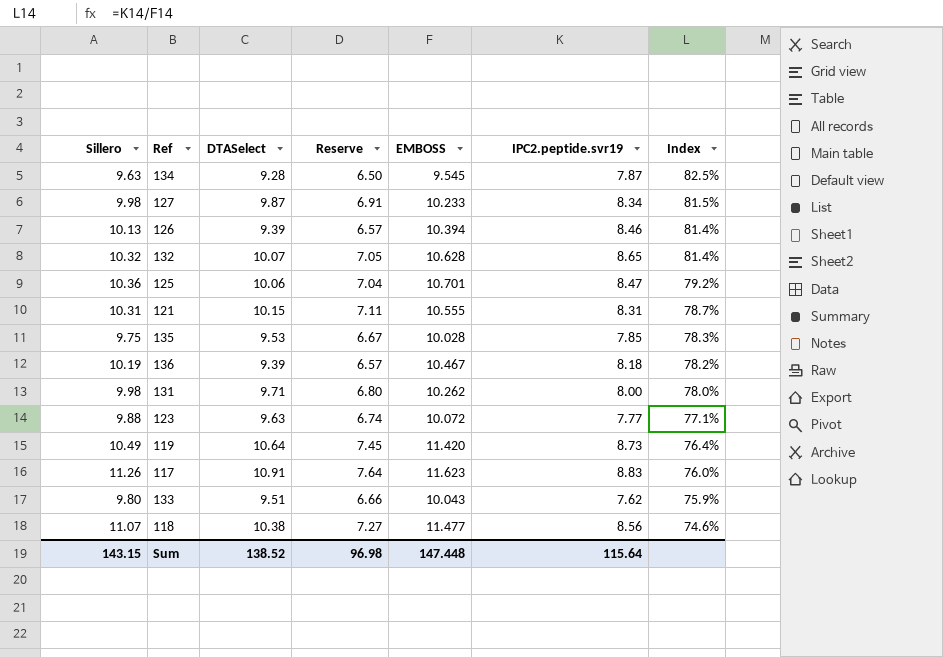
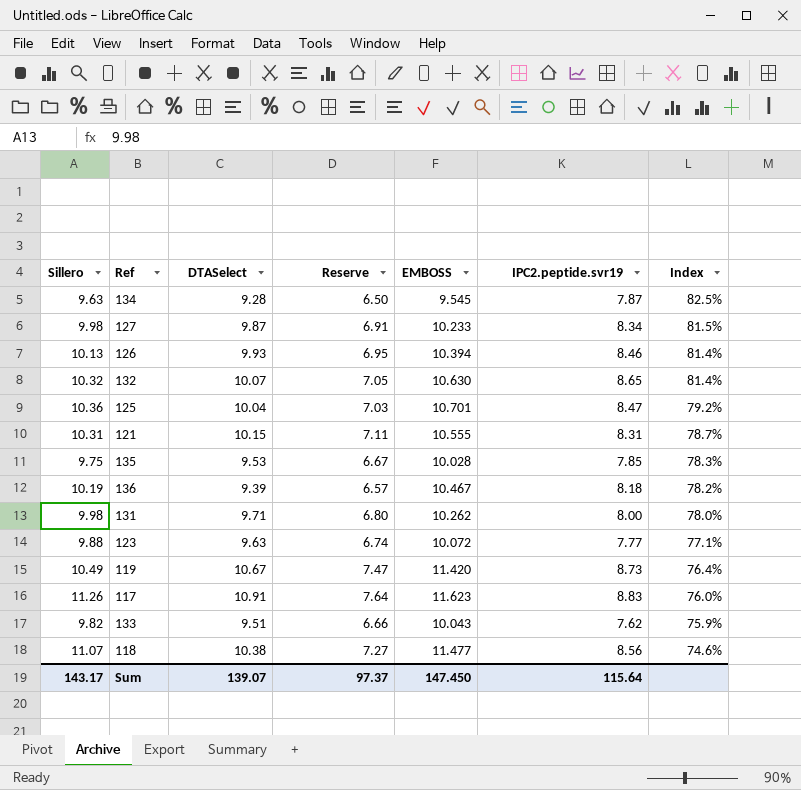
126 | DTASelect: 9.39 -> 9.93
126 | Reserve: 6.57 -> 6.95
132 | EMBOSS: 10.628 -> 10.630
125 | DTASelect: 10.06 -> 10.04
125 | Reserve: 7.04 -> 7.03
119 | DTASelect: 10.64 -> 10.67
119 | Reserve: 7.45 -> 7.47
133 | Sillero: 9.80 -> 9.82
Sum | Sillero: 143.15 -> 143.17
Sum | DTASelect: 138.52 -> 139.07
Sum | Reserve: 96.98 -> 97.37
Sum | EMBOSS: 147.448 -> 147.450

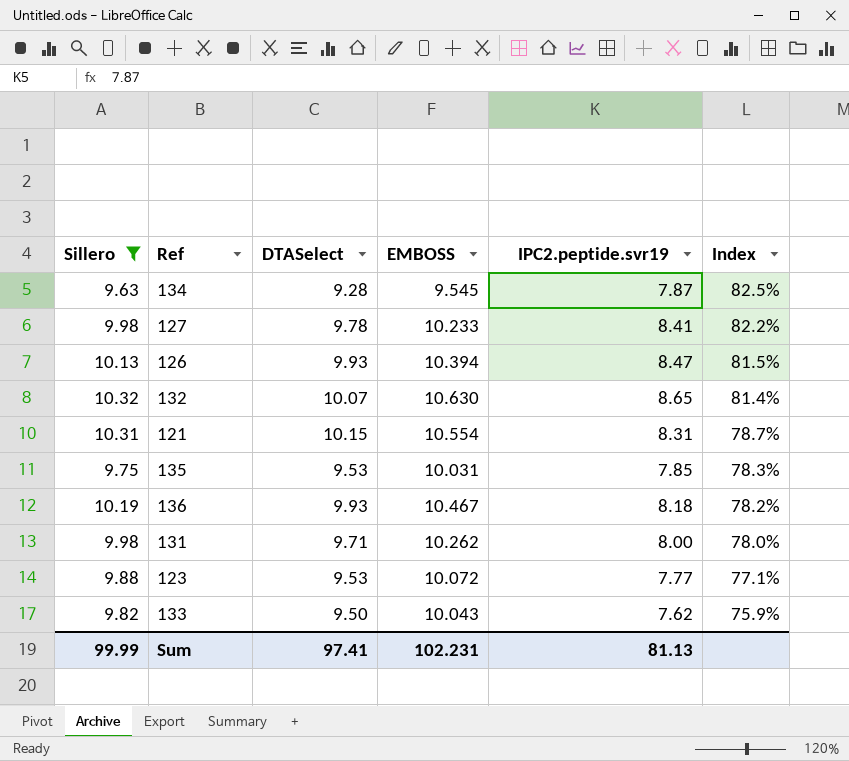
filter: none -> Sillero <= 10.32
column Reserve | formula: [DTASelect] * 0.7 -> none
127 | DTASelect: 9.87 -> 9.78
127 | IPC2.peptide.svr19: 8.34 -> 8.41
127 | Index: 81.5% -> 82.2%
126 | IPC2.peptide.svr19: 8.46 -> 8.47
126 | Index: 81.4% -> 81.5%
121 | EMBOSS: 10.555 -> 10.554
135 | EMBOSS: 10.028 -> 10.031
136 | DTASelect: 9.39 -> 9.93
123 | DTASelect: 9.63 -> 9.53
133 | DTASelect: 9.51 -> 9.50
Sum | Sillero: 143.17 -> 99.99
Sum | DTASelect: 139.07 -> 97.41
Sum | EMBOSS: 147.450 -> 102.231
Sum | IPC2.peptide.svr19: 115.64 -> 81.13

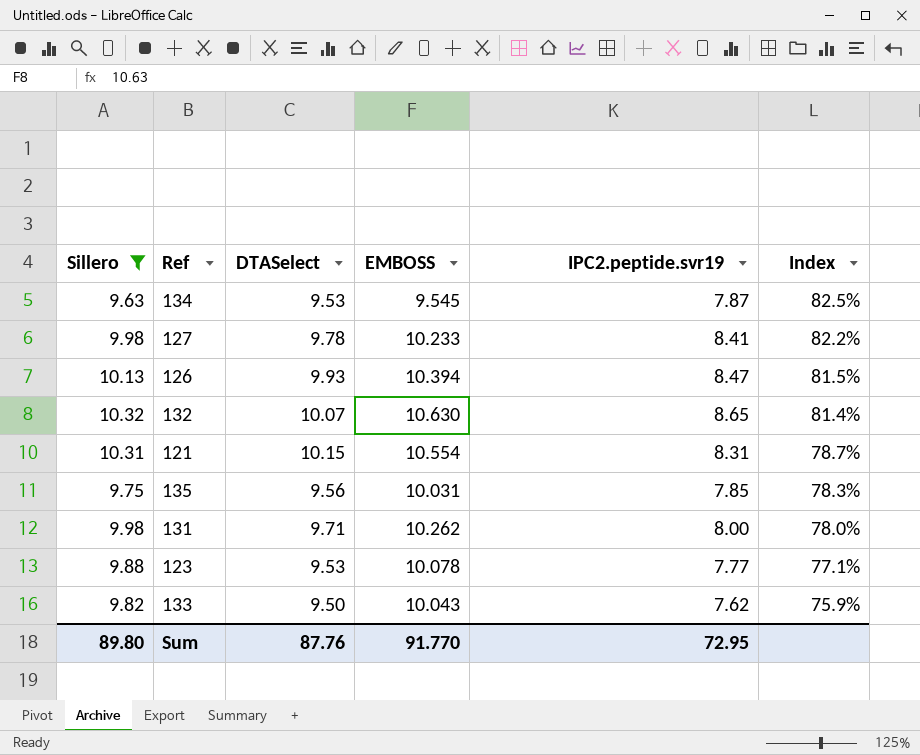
row 136: 10.19 | 9.93 | 10.467 | 8.18 | 78.2% -> none
134 | DTASelect: 9.28 -> 9.53
135 | DTASelect: 9.53 -> 9.56
123 | EMBOSS: 10.072 -> 10.078
Sum | Sillero: 99.99 -> 89.80
Sum | DTASelect: 97.41 -> 87.76
Sum | EMBOSS: 102.231 -> 91.770
Sum | IPC2.peptide.svr19: 81.13 -> 72.95

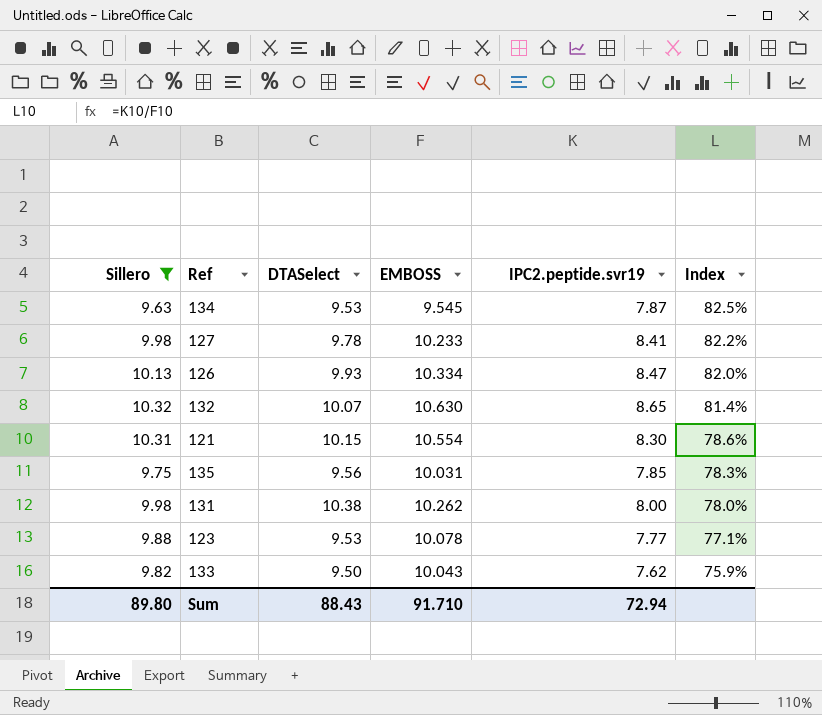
126 | EMBOSS: 10.394 -> 10.334
126 | Index: 81.5% -> 82.0%
121 | IPC2.peptide.svr19: 8.31 -> 8.30
121 | Index: 78.7% -> 78.6%
131 | DTASelect: 9.71 -> 10.38
Sum | DTASelect: 87.76 -> 88.43
Sum | EMBOSS: 91.770 -> 91.710
Sum | IPC2.peptide.svr19: 72.95 -> 72.94

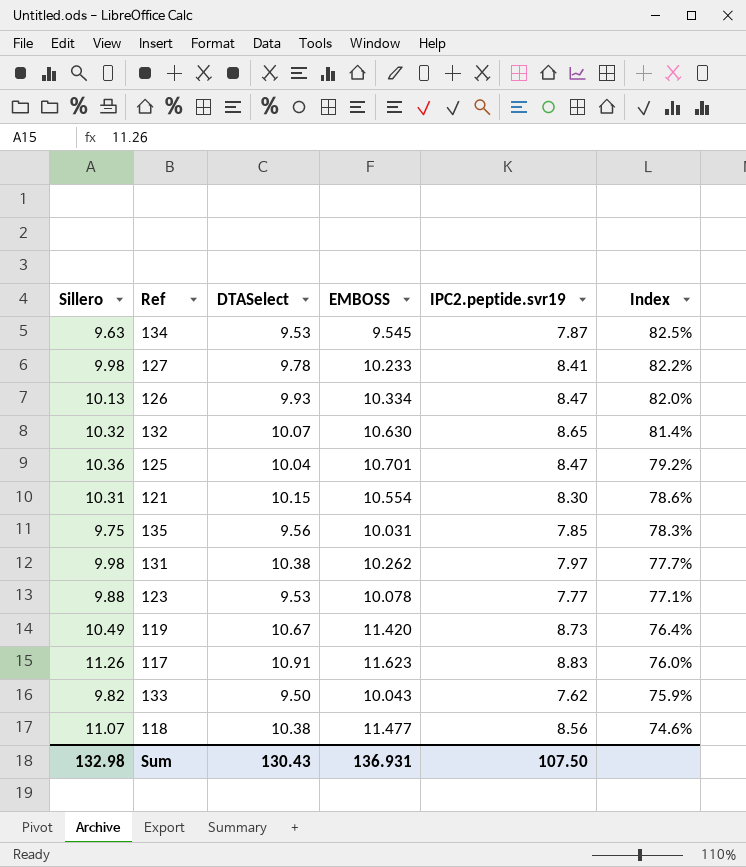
filter: Sillero <= 10.32 -> none
131 | IPC2.peptide.svr19: 8.00 -> 7.97
131 | Index: 78.0% -> 77.7%
Sum | Sillero: 89.80 -> 132.98
Sum | DTASelect: 88.43 -> 130.43
Sum | EMBOSS: 91.710 -> 136.931
Sum | IPC2.peptide.svr19: 72.94 -> 107.50

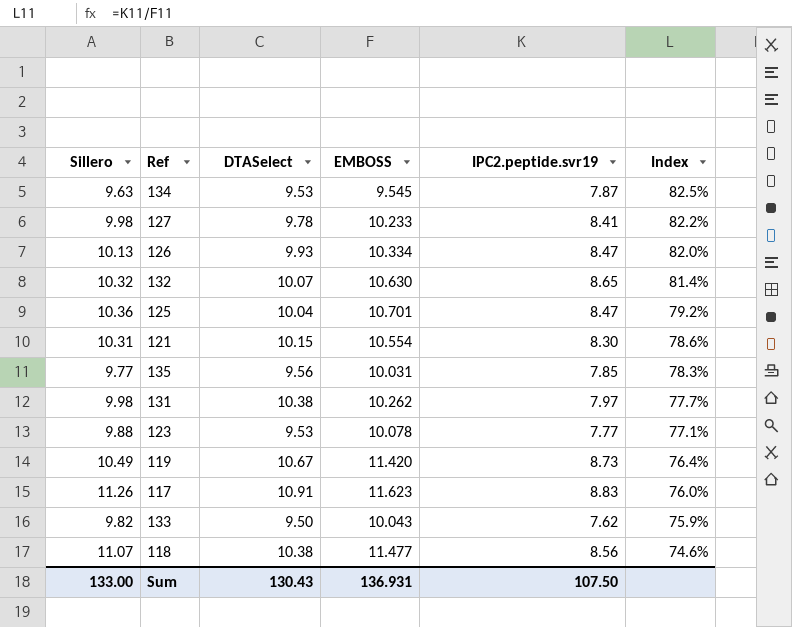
135 | Sillero: 9.75 -> 9.77
Sum | Sillero: 132.98 -> 133.00

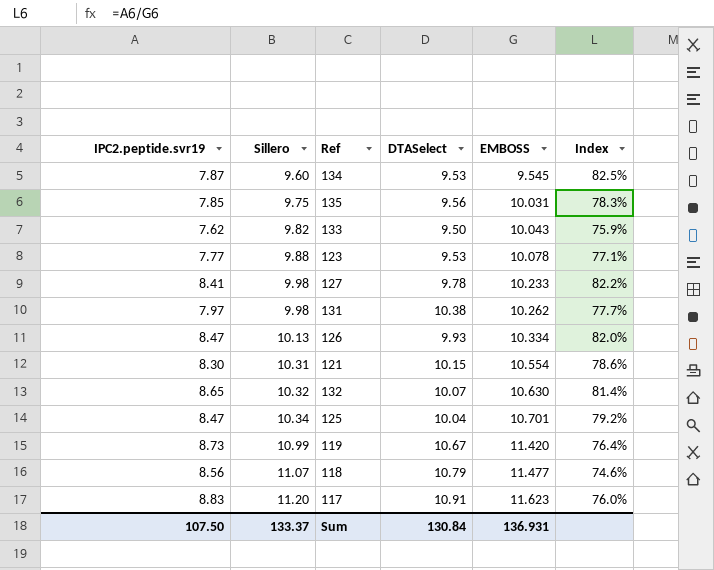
row order: Index descending -> Sillero ascending
column IPC2.peptide.svr19 | position: 5 -> 1
134 | Sillero: 9.63 -> 9.60
135 | Sillero: 9.77 -> 9.75
125 | Sillero: 10.36 -> 10.34
119 | Sillero: 10.49 -> 10.99
118 | DTASelect: 10.38 -> 10.79
117 | Sillero: 11.26 -> 11.20
Sum | Sillero: 133.00 -> 133.37
Sum | DTASelect: 130.43 -> 130.84

